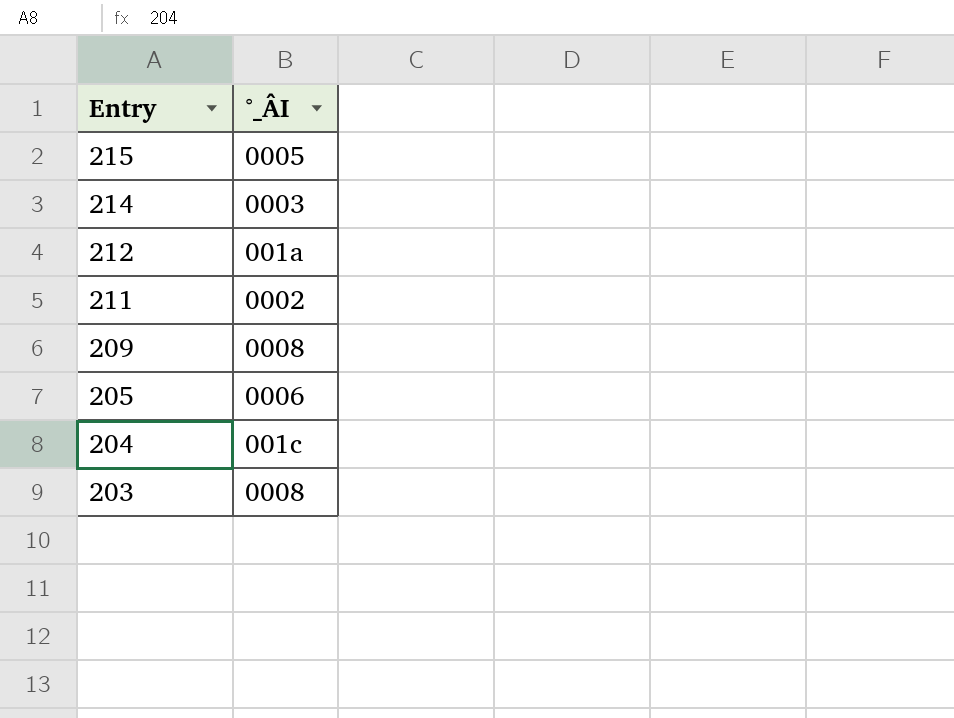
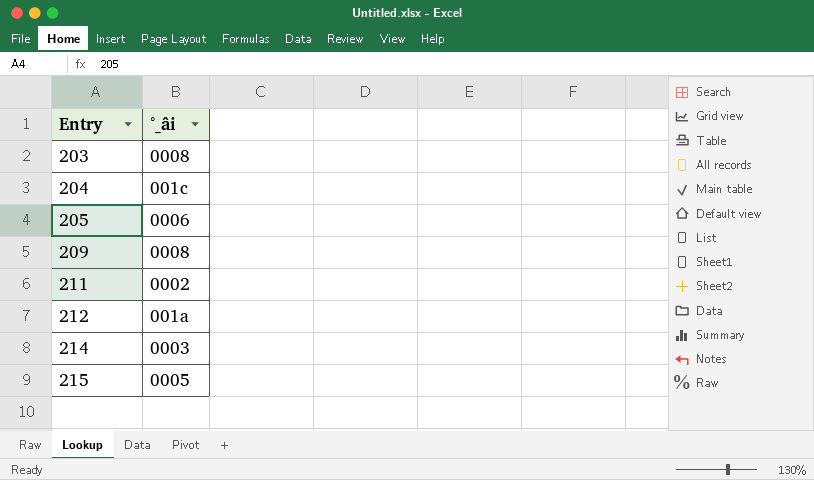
row order: Entry descending -> Entry ascending
column name: °_ÂI -> °_âi

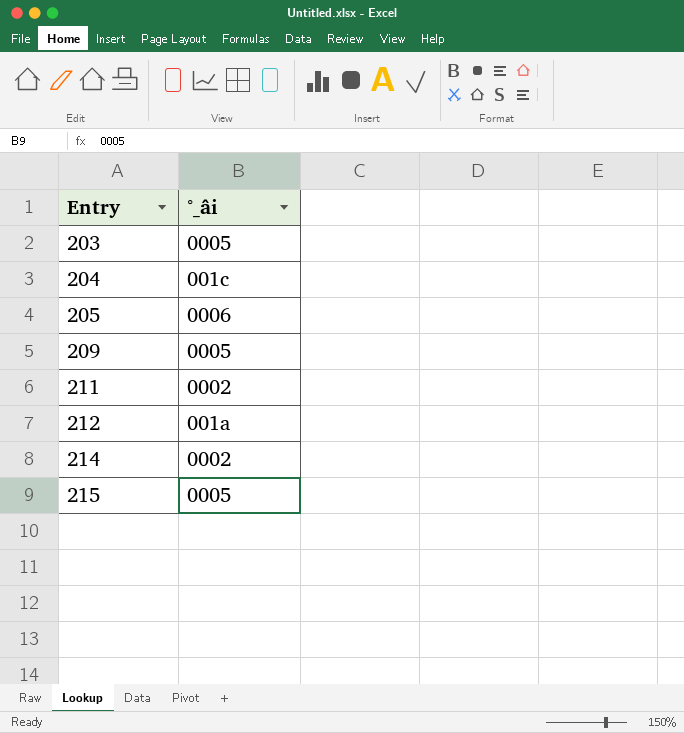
203 | °_âi: 0008 -> 0005
209 | °_âi: 0008 -> 0005
214 | °_âi: 0003 -> 0002

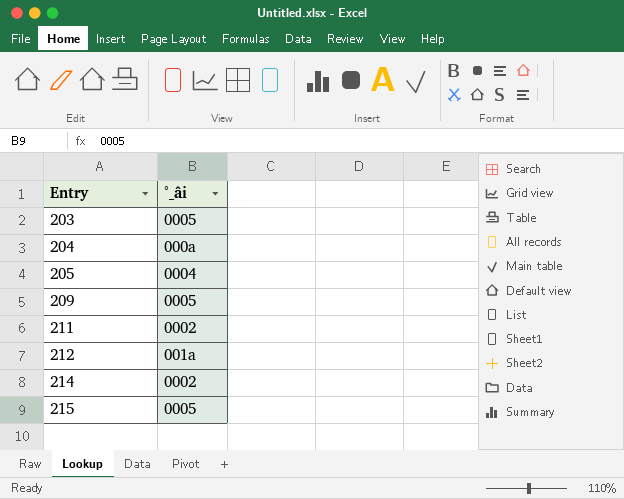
204 | °_âi: 001c -> 000a
205 | °_âi: 0006 -> 0004

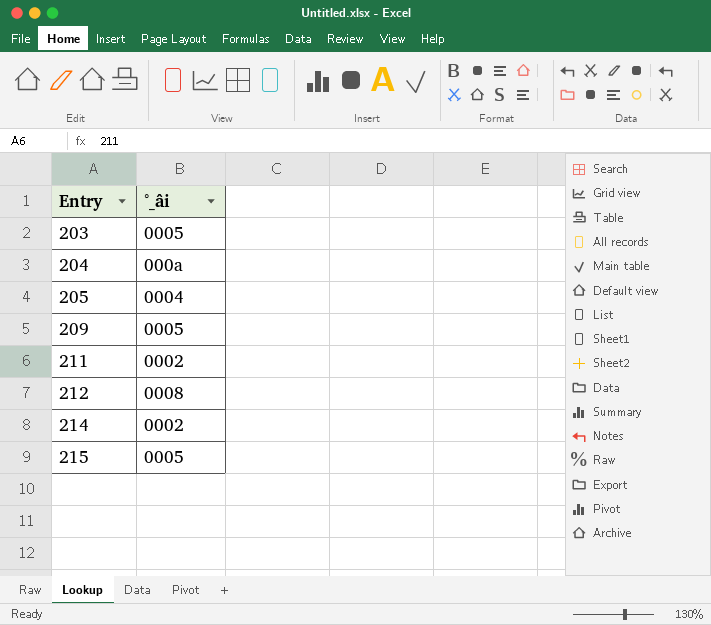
212 | °_âi: 001a -> 0008

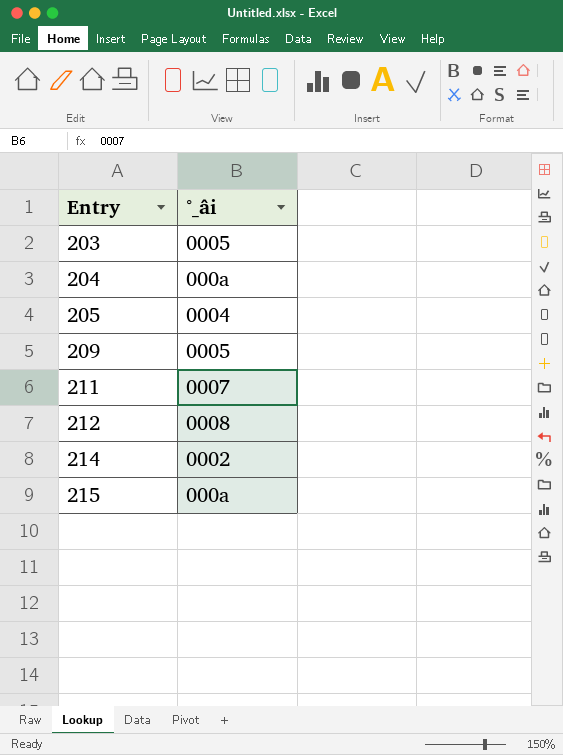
211 | °_âi: 0002 -> 0007
215 | °_âi: 0005 -> 000a

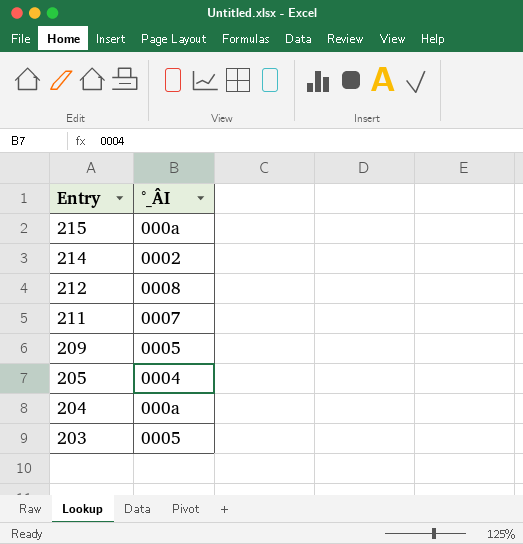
row order: Entry ascending -> Entry descending
column name: °_âi -> °_ÂI

